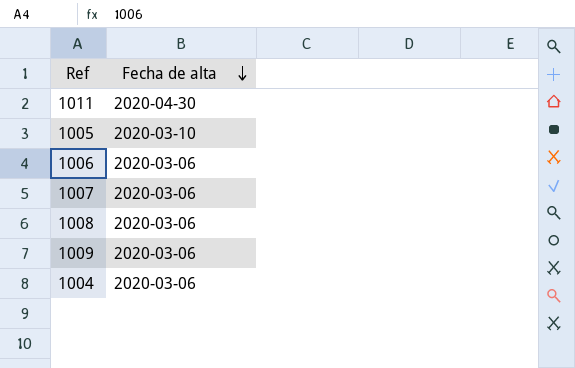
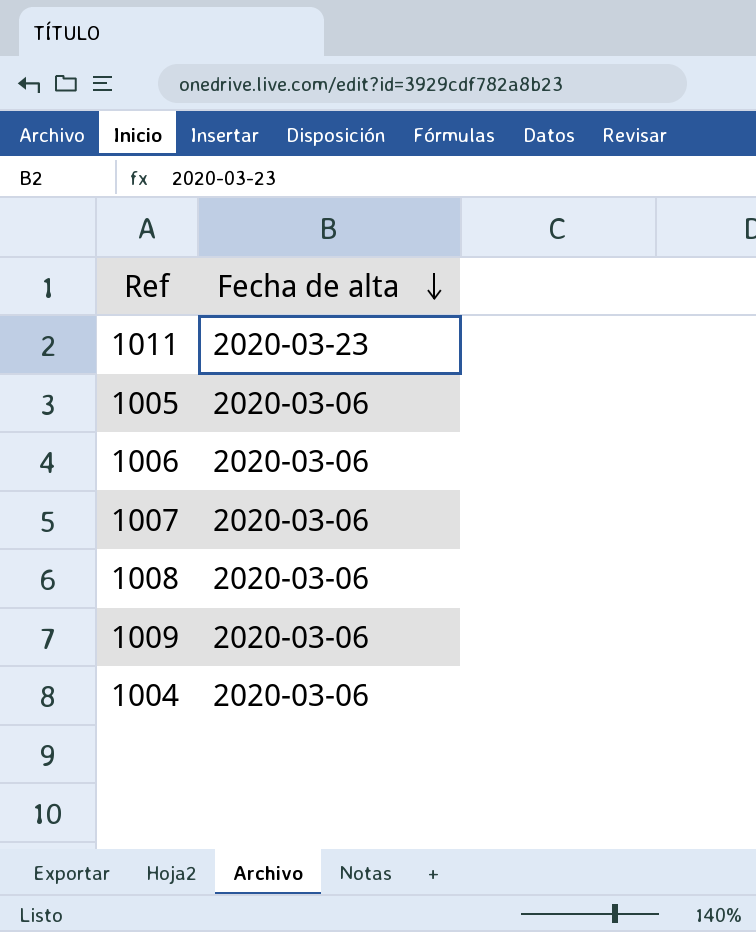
1011 | Fecha de alta: 2020-04-30 -> 2020-03-23
1005 | Fecha de alta: 2020-03-10 -> 2020-03-06

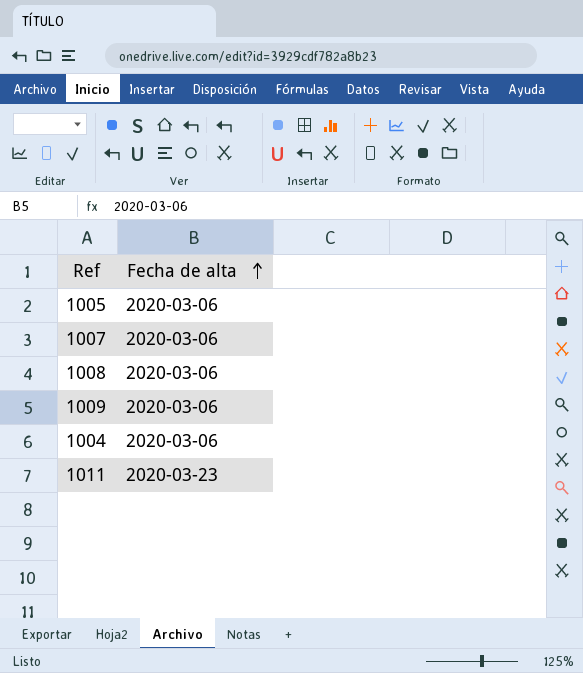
row order: Fecha de alta descending -> Fecha de alta ascending
row 1006: 2020-03-06 -> none

